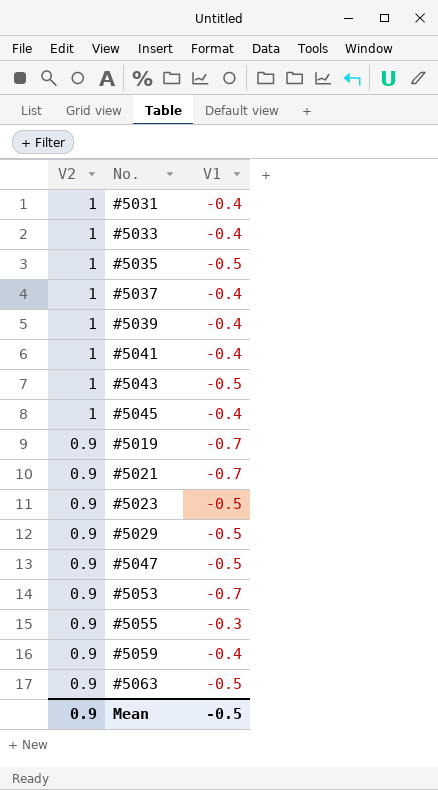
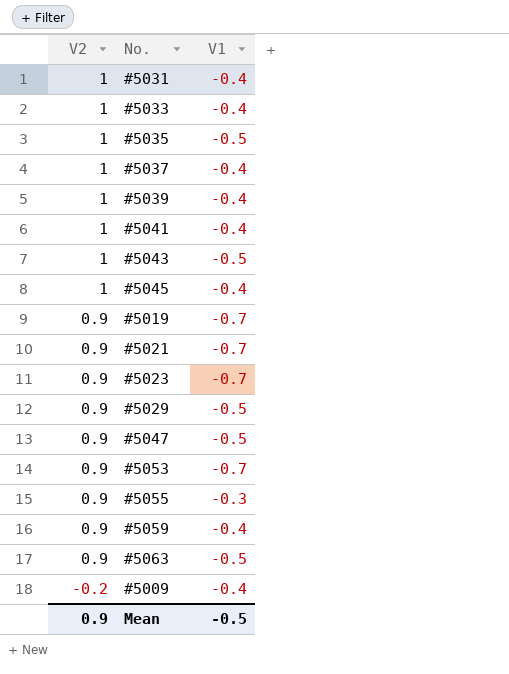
#5023 | V1: -0.5 -> -0.7
row #5009: none -> -0.2 | -0.4

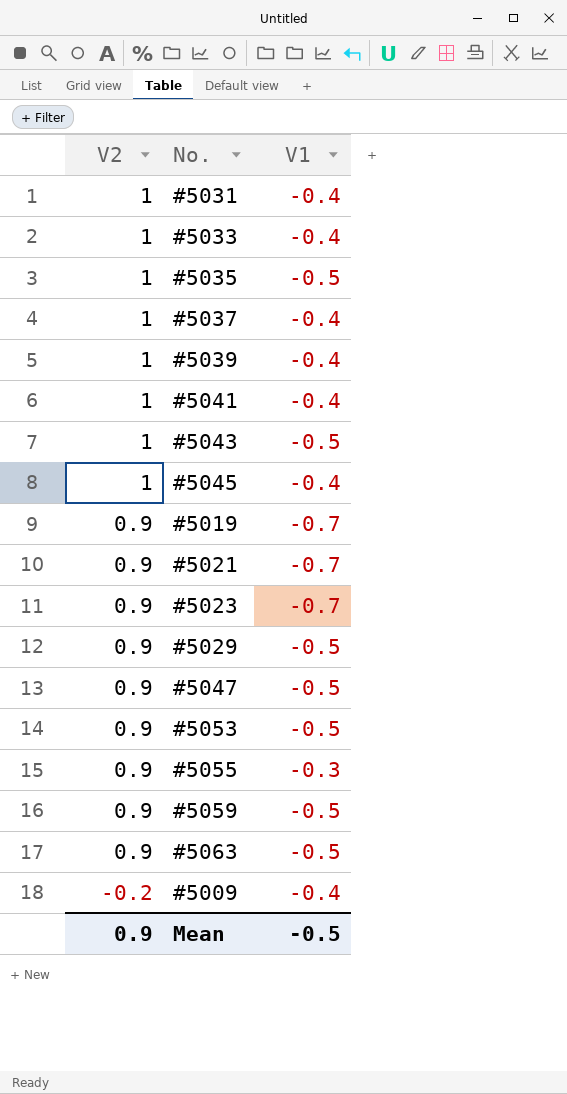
#5053 | V1: -0.7 -> -0.5
#5059 | V1: -0.4 -> -0.5

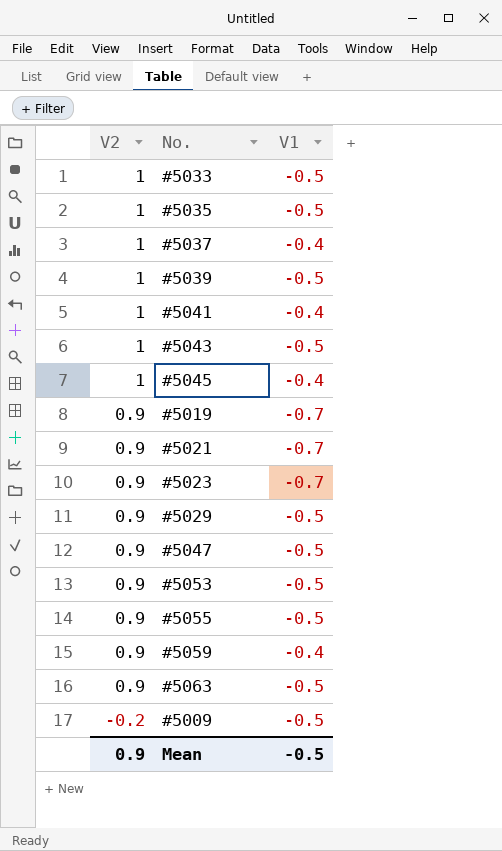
row #5031: 1 | -0.4 -> none
#5033 | V1: -0.4 -> -0.5
#5039 | V1: -0.4 -> -0.5
#5055 | V1: -0.3 -> -0.5
#5059 | V1: -0.5 -> -0.4
#5009 | V1: -0.4 -> -0.5

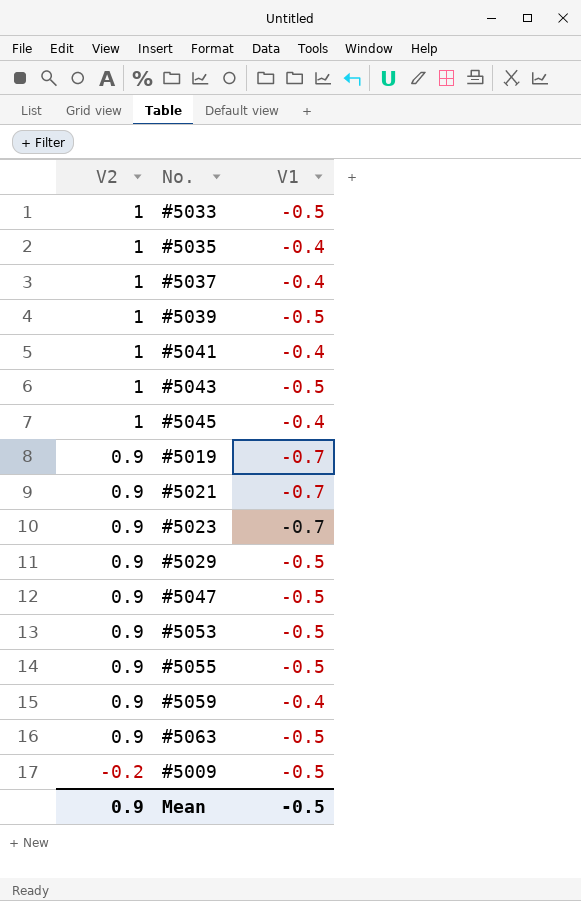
#5035 | V1: -0.5 -> -0.4

